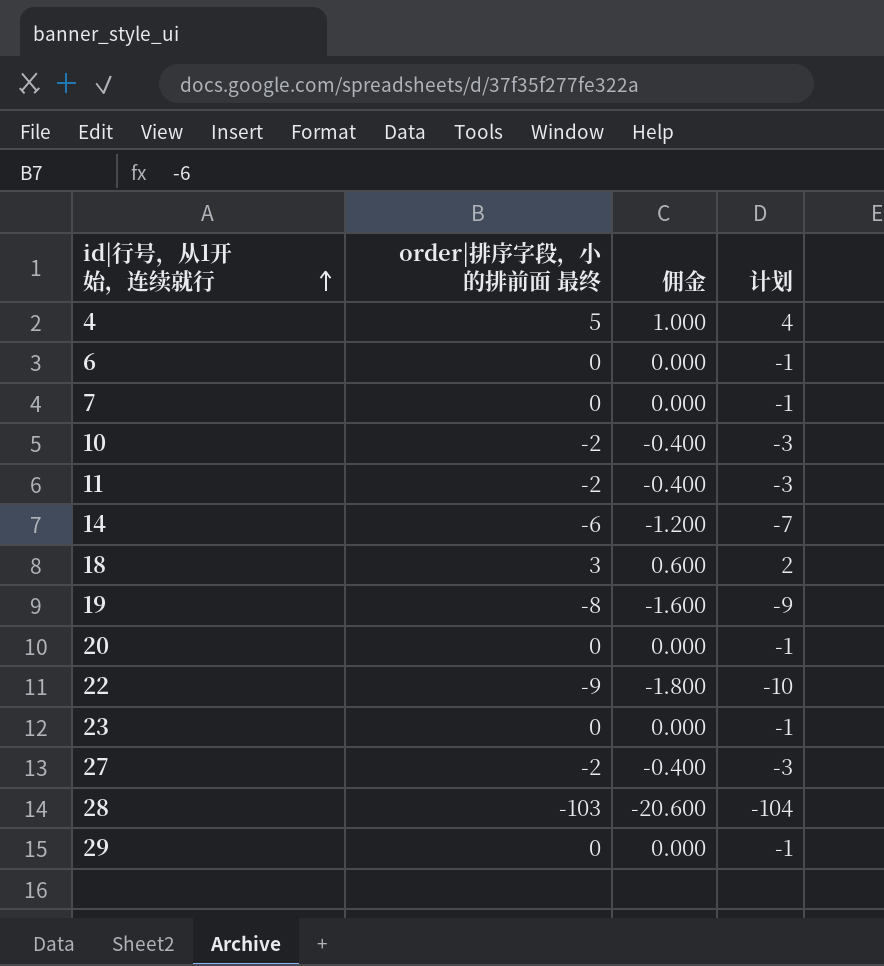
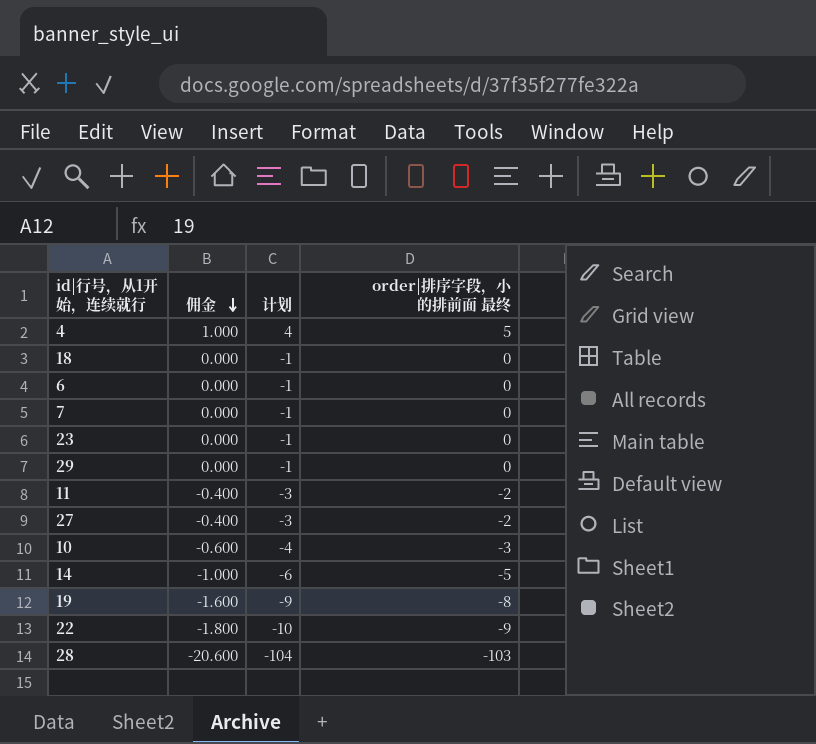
row order: id|行号，从1开始，连续就行 ascending -> 佣金 descending
column order|排序字段，小的排前面 最终 | position: 2 -> 4
row 20: 0 | 0.000 | -1 -> none
18 | 佣金: 0.600 -> 0.000
18 | 计划: 2 -> -1
18 | order|排序字段，小的排前面 最终: 3 -> 0
10 | 佣金: -0.400 -> -0.600
10 | 计划: -3 -> -4
10 | order|排序字段，小的排前面 最终: -2 -> -3
14 | 佣金: -1.200 -> -1.000
14 | 计划: -7 -> -6
14 | order|排序字段，小的排前面 最终: -6 -> -5

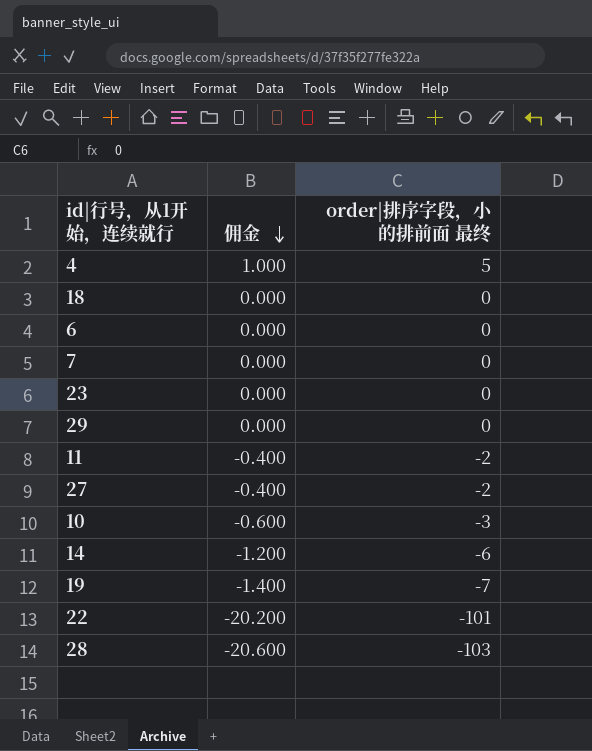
column 计划 | formula: [order|排序字段，小的排前面 最终] - 1 -> none
14 | 佣金: -1.000 -> -1.200
14 | order|排序字段，小的排前面 最终: -5 -> -6
19 | 佣金: -1.600 -> -1.400
19 | order|排序字段，小的排前面 最终: -8 -> -7
22 | 佣金: -1.800 -> -20.200
22 | order|排序字段，小的排前面 最终: -9 -> -101

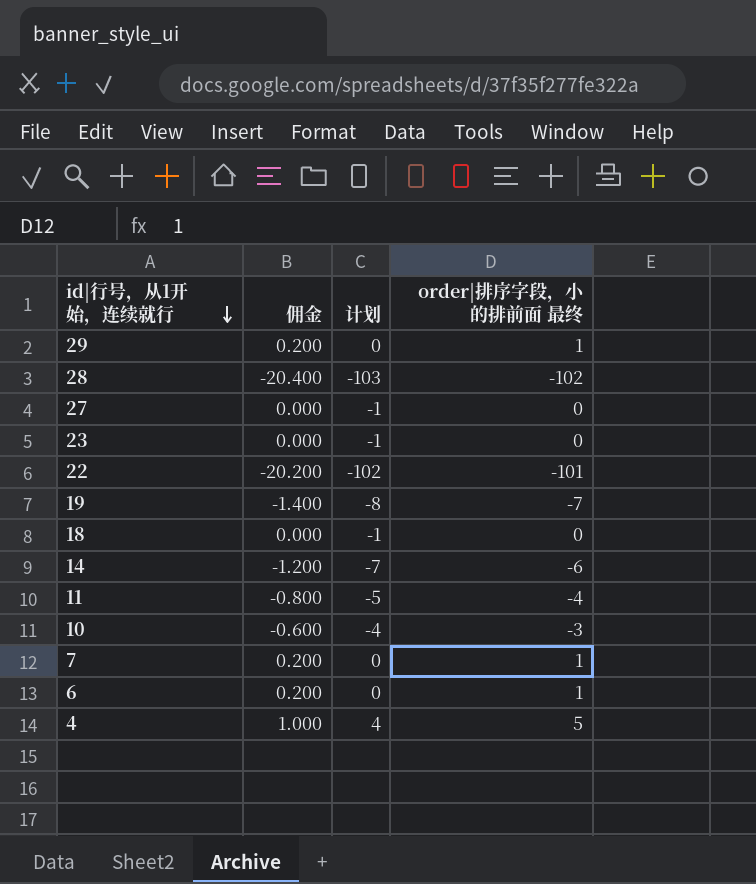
row order: 佣金 descending -> id|行号，从1开始，连续就行 descending
column 计划 | formula: none -> [order|排序字段，小的排前面 最终] - 1
29 | 佣金: 0.000 -> 0.200
29 | order|排序字段，小的排前面 最终: 0 -> 1
28 | 佣金: -20.600 -> -20.400
28 | order|排序字段，小的排前面 最终: -103 -> -102
27 | 佣金: -0.400 -> 0.000
27 | order|排序字段，小的排前面 最终: -2 -> 0
11 | 佣金: -0.400 -> -0.800
11 | order|排序字段，小的排前面 最终: -2 -> -4
7 | 佣金: 0.000 -> 0.200
7 | order|排序字段，小的排前面 最终: 0 -> 1
6 | 佣金: 0.000 -> 0.200
6 | order|排序字段，小的排前面 最终: 0 -> 1

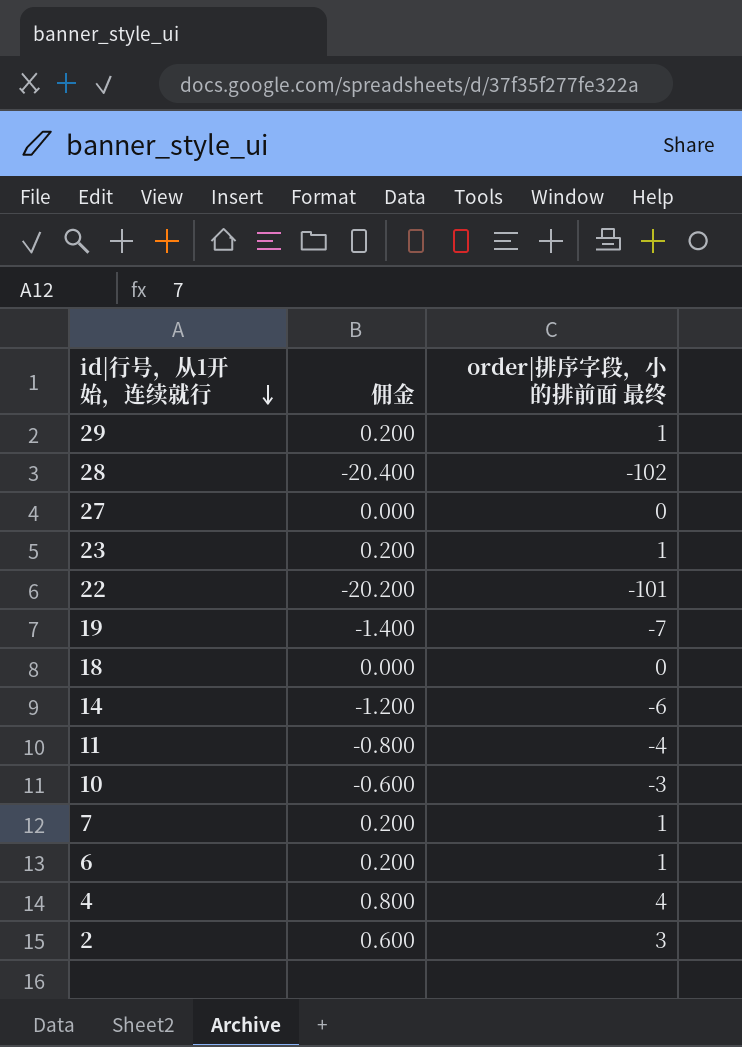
column 计划 | formula: [order|排序字段，小的排前面 最终] - 1 -> none
23 | 佣金: 0.000 -> 0.200
23 | order|排序字段，小的排前面 最终: 0 -> 1
4 | 佣金: 1.000 -> 0.800
4 | order|排序字段，小的排前面 最终: 5 -> 4
row 2: none -> 0.600 | 3

